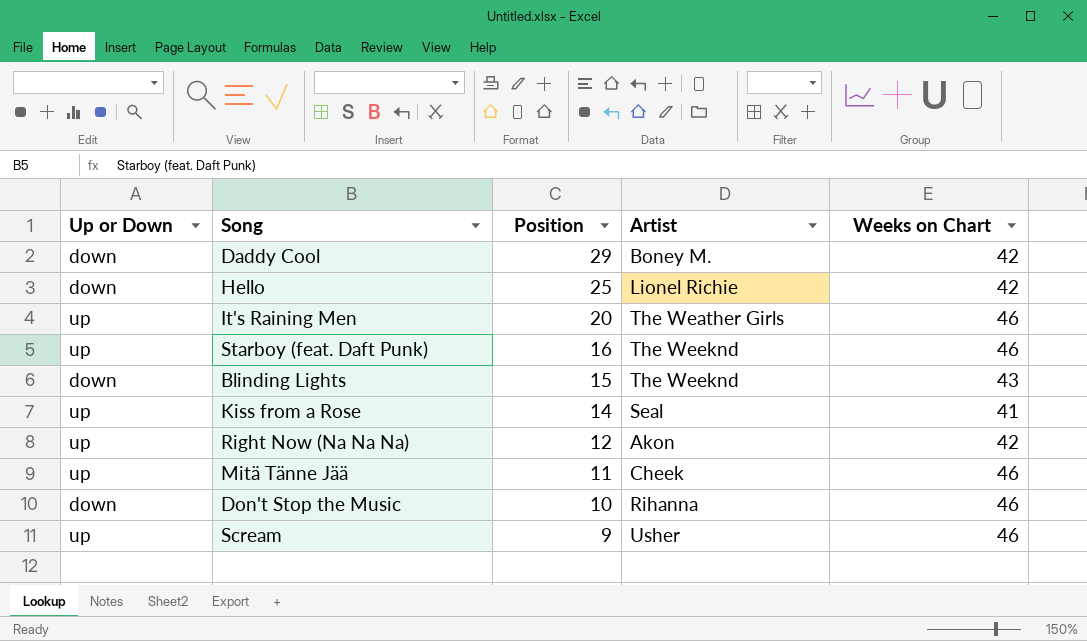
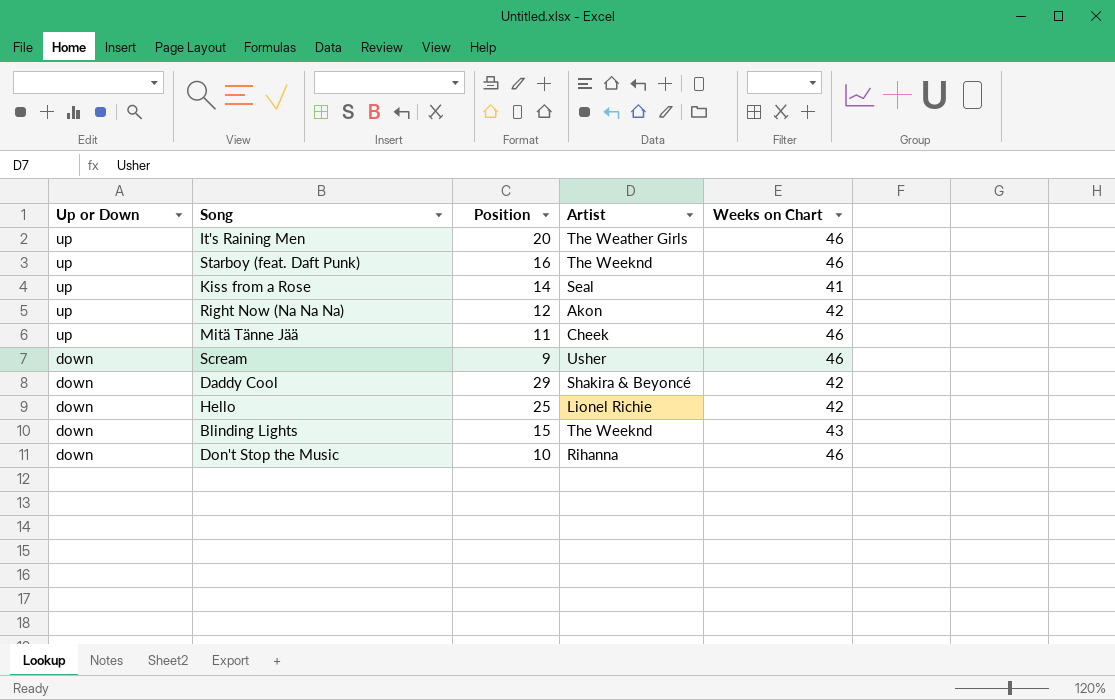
row order: Position descending -> Up or Down descending
Scream | Up or Down: up -> down
Daddy Cool | Artist: Boney M. -> Shakira & Beyoncé

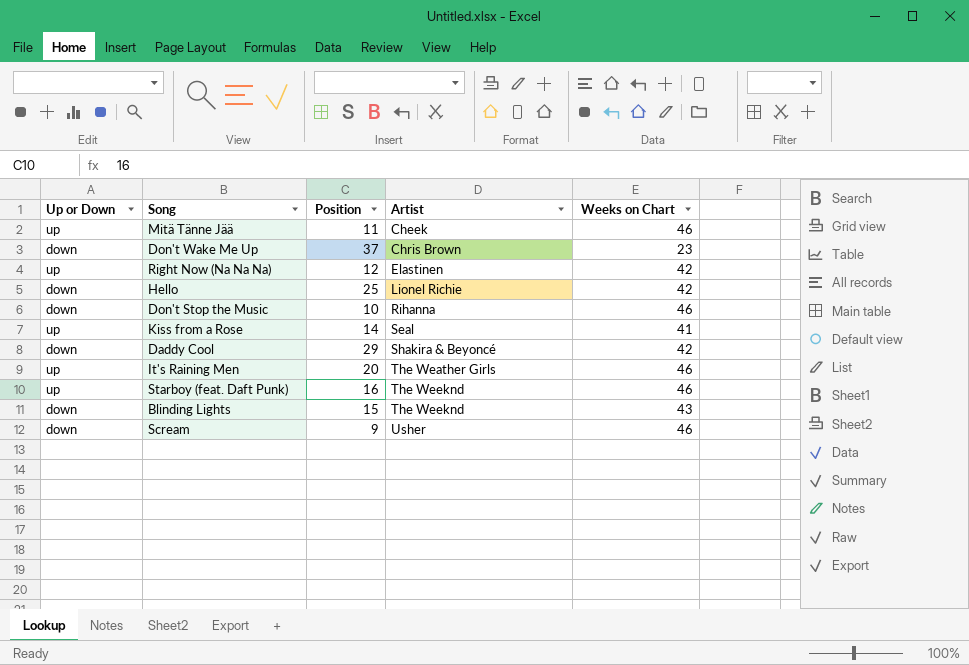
row order: Up or Down descending -> Artist ascending
row Don't Wake Me Up: none -> down | 37 | Chris Brown | 23
Right Now (Na Na Na) | Artist: Akon -> Elastinen

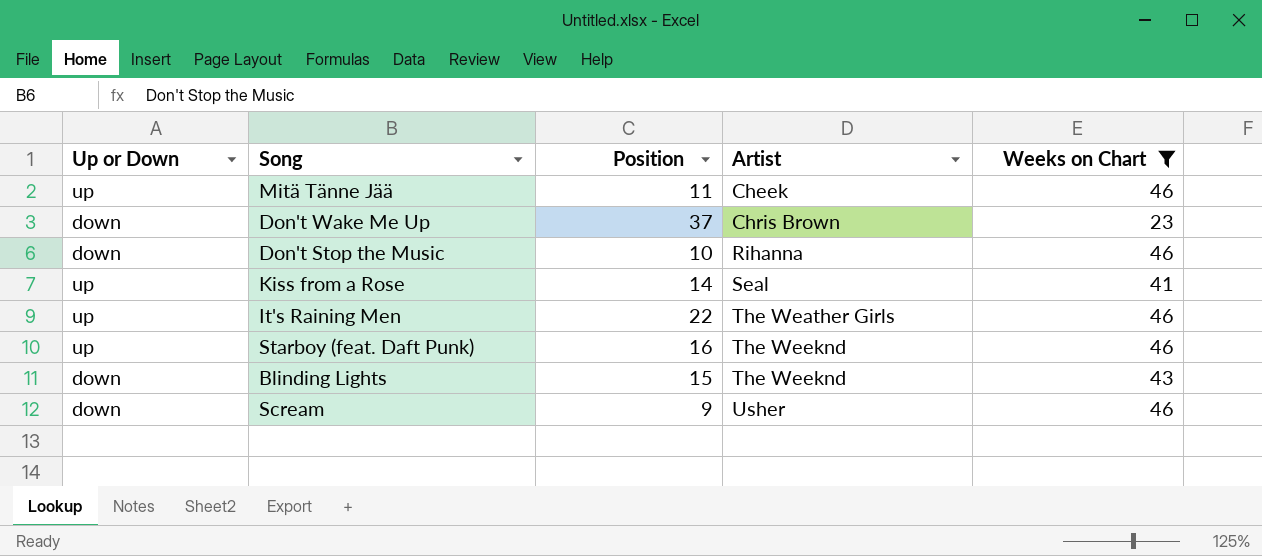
filter: none -> Weeks on Chart != 42
It's Raining Men | Position: 20 -> 22

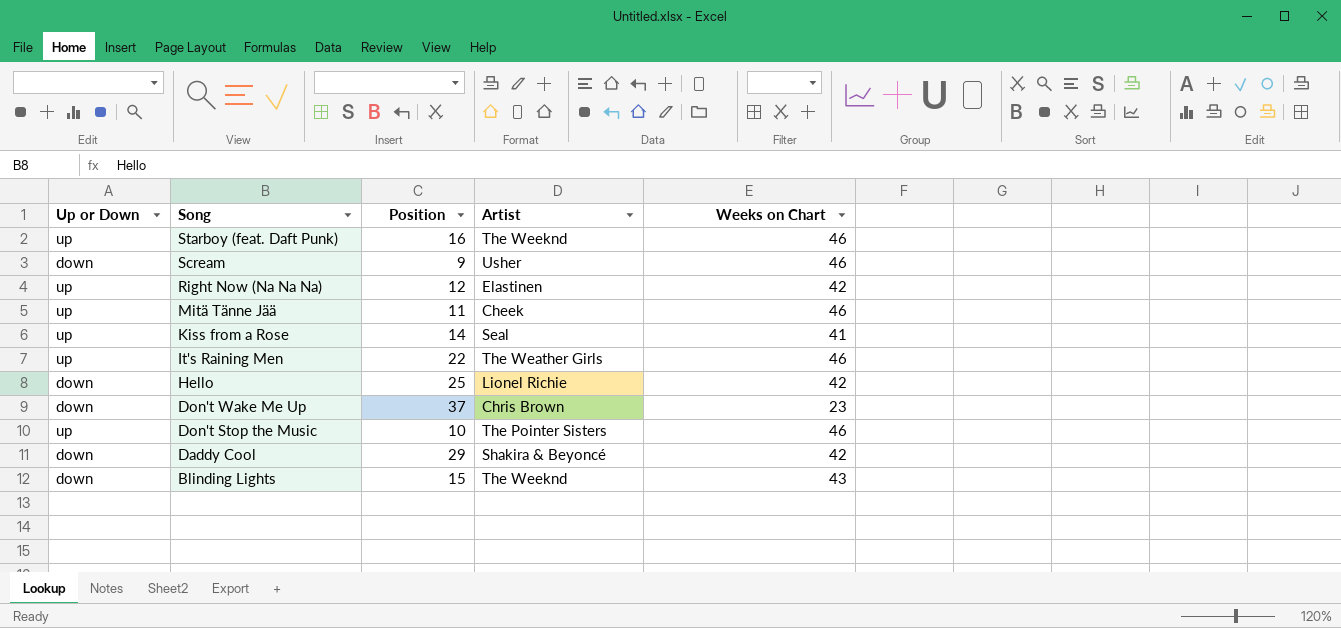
filter: Weeks on Chart != 42 -> none
row order: Artist ascending -> Song descending
Don't Stop the Music | Up or Down: down -> up
Don't Stop the Music | Artist: Rihanna -> The Pointer Sisters

